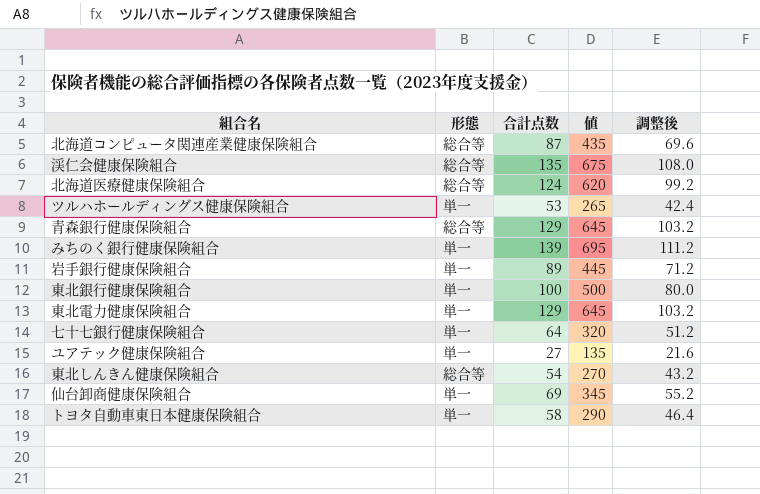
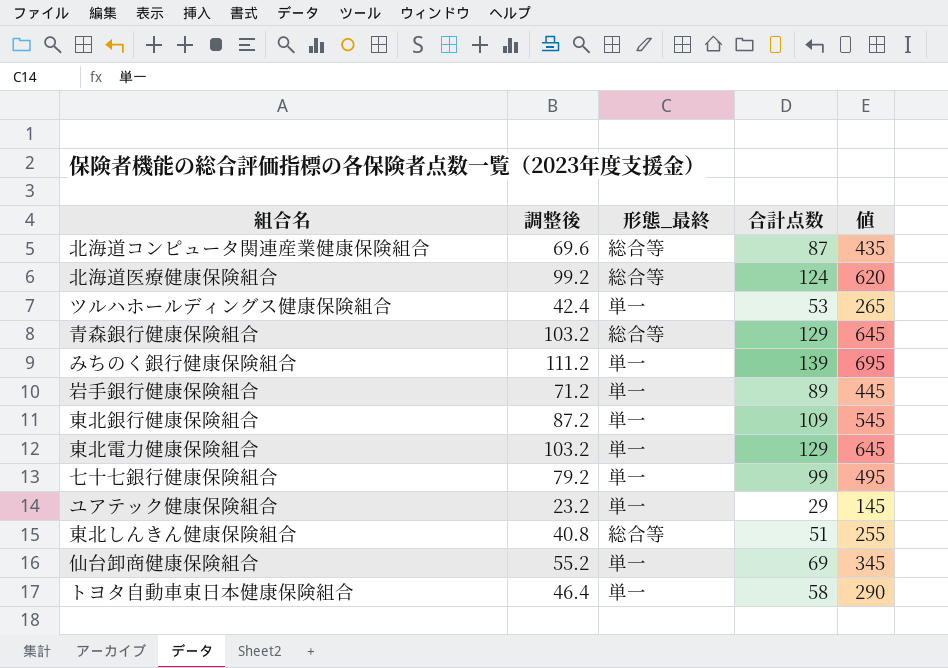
column 調整後 | position: 5 -> 2
column name: 形態 -> 形態_最終
row 渓仁会健康保険組合: 総合等 | 135 | 675 | 108.0 -> none
東北銀行健康保険組合 | 調整後: 80.0 -> 87.2
東北銀行健康保険組合 | 合計点数: 100 -> 109
東北銀行健康保険組合 | 値: 500 -> 545
七十七銀行健康保険組合 | 調整後: 51.2 -> 79.2
七十七銀行健康保険組合 | 合計点数: 64 -> 99
七十七銀行健康保険組合 | 値: 320 -> 495
ユアテック健康保険組合 | 調整後: 21.6 -> 23.2
ユアテック健康保険組合 | 合計点数: 27 -> 29
ユアテック健康保険組合 | 値: 135 -> 145
東北しんきん健康保険組合 | 調整後: 43.2 -> 40.8
東北しんきん健康保険組合 | 合計点数: 54 -> 51
東北しんきん健康保険組合 | 値: 270 -> 255

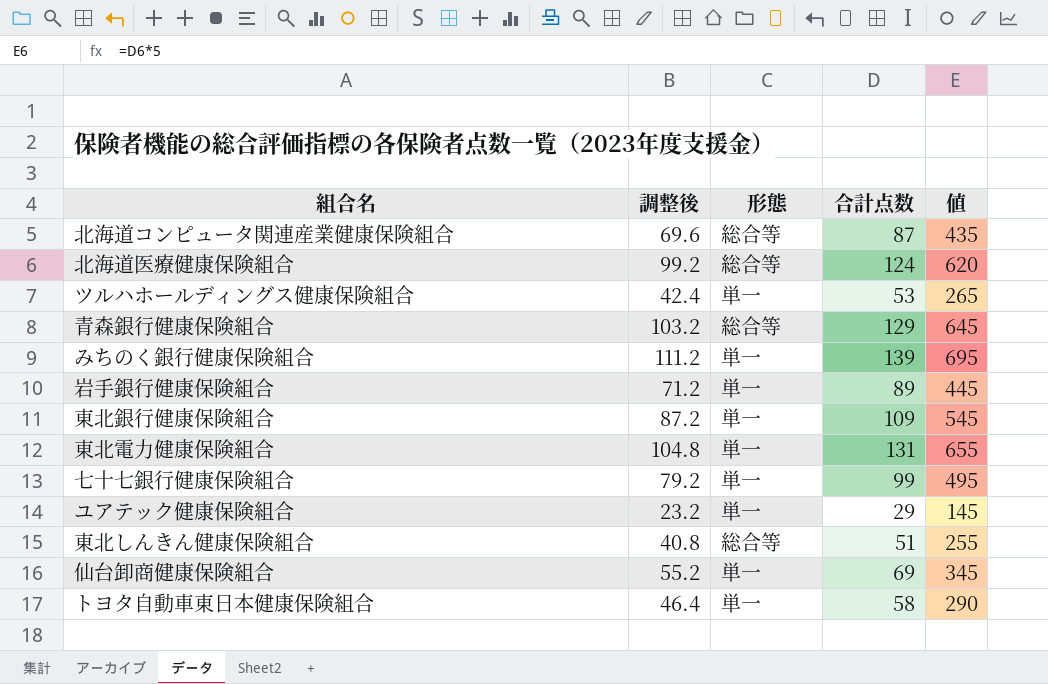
column name: 形態_最終 -> 形態
東北電力健康保険組合 | 調整後: 103.2 -> 104.8
東北電力健康保険組合 | 合計点数: 129 -> 131
東北電力健康保険組合 | 値: 645 -> 655

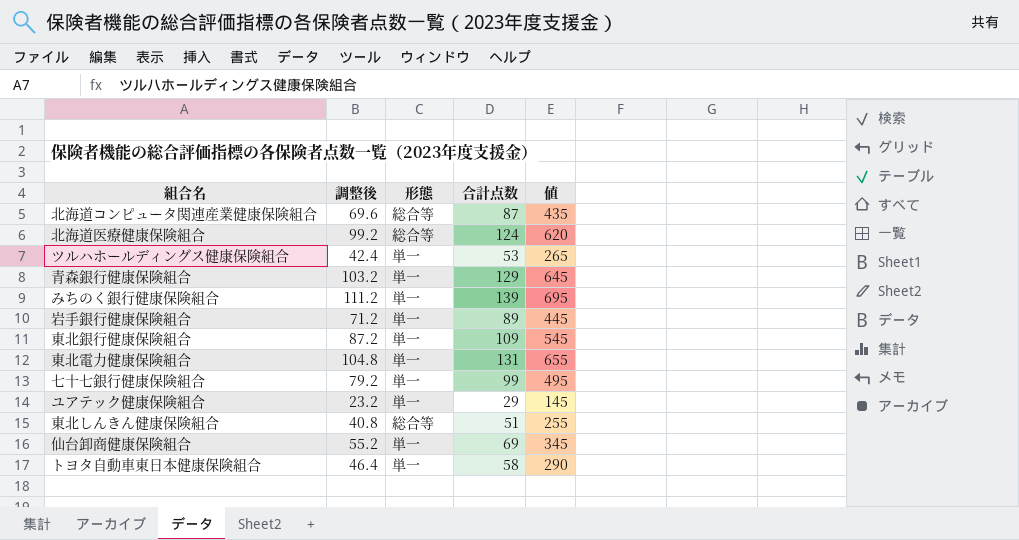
青森銀行健康保険組合 | 形態: 総合等 -> 単一

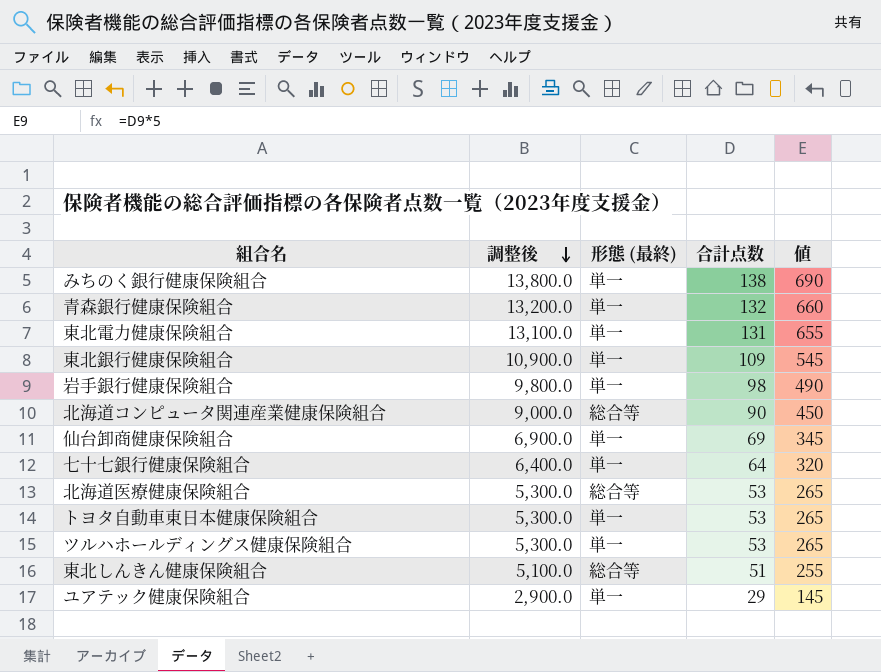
row order: none -> 調整後 descending
column 調整後 | formula: [合計点数] * 0.8 -> [合計点数] * 100
column name: 形態 -> 形態 (最終)
みちのく銀行健康保険組合 | 合計点数: 139 -> 138
みちのく銀行健康保険組合 | 値: 695 -> 690
青森銀行健康保険組合 | 合計点数: 129 -> 132
青森銀行健康保険組合 | 値: 645 -> 660
岩手銀行健康保険組合 | 合計点数: 89 -> 98
岩手銀行健康保険組合 | 値: 445 -> 490
北海道コンピュータ関連産業健康保険組合 | 合計点数: 87 -> 90
北海道コンピュータ関連産業健康保険組合 | 値: 435 -> 450
七十七銀行健康保険組合 | 合計点数: 99 -> 64
七十七銀行健康保険組合 | 値: 495 -> 320
北海道医療健康保険組合 | 合計点数: 124 -> 53
北海道医療健康保険組合 | 値: 620 -> 265
トヨタ自動車東日本健康保険組合 | 合計点数: 58 -> 53
トヨタ自動車東日本健康保険組合 | 値: 290 -> 265

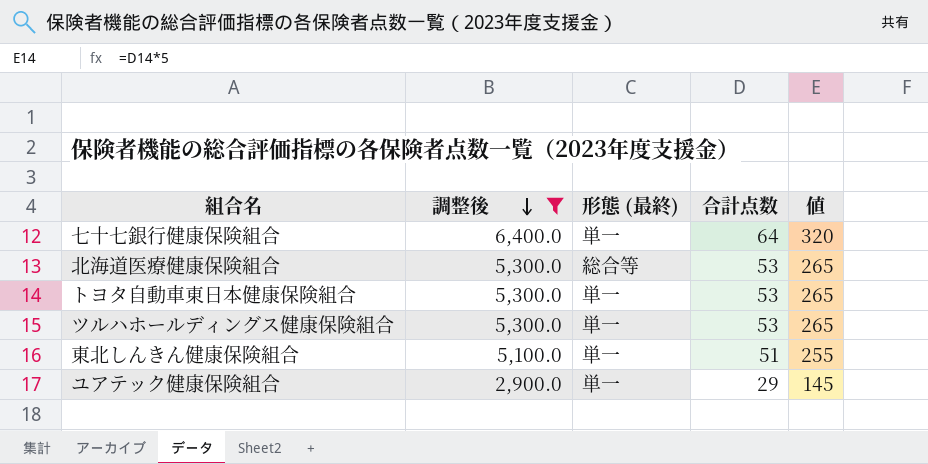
filter: none -> 調整後 <= 6,400.0
東北しんきん健康保険組合 | 形態 (最終): 総合等 -> 単一

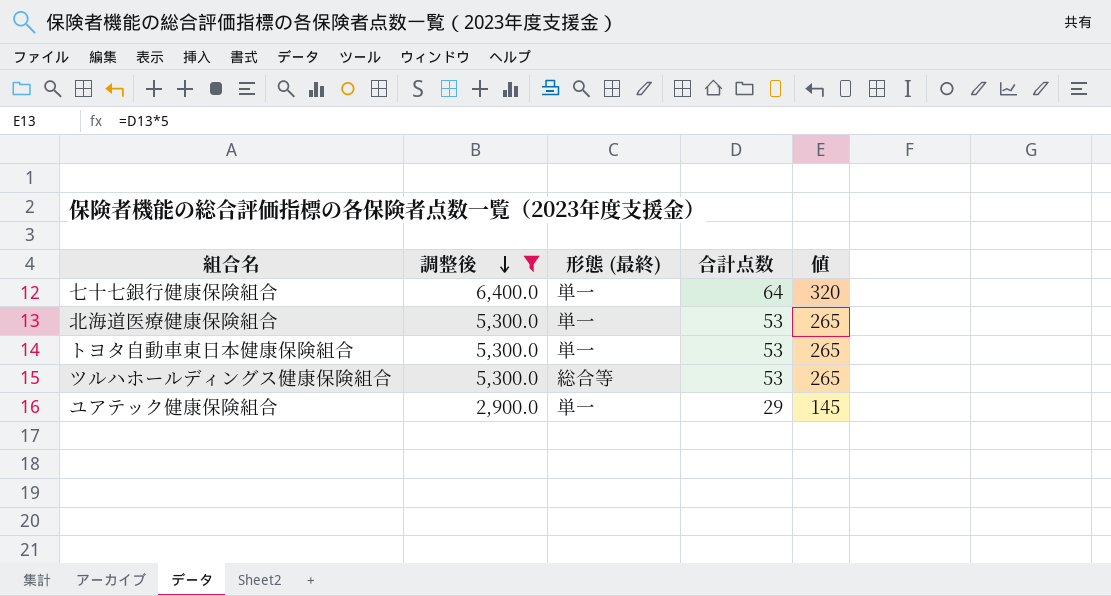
row 東北しんきん健康保険組合: 5,100.0 | 単一 | 51 | 255 -> none
北海道医療健康保険組合 | 形態 (最終): 総合等 -> 単一
ツルハホールディングス健康保険組合 | 形態 (最終): 単一 -> 総合等

